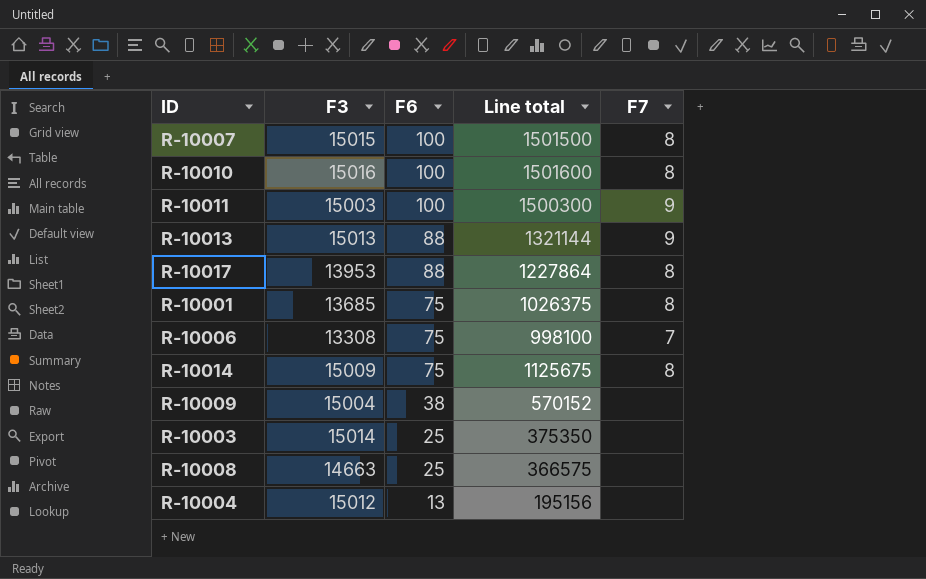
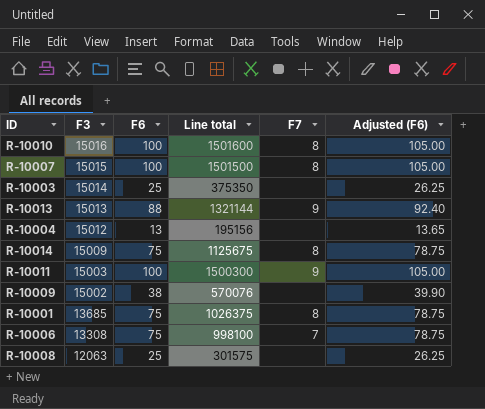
row order: F6 descending -> F3 descending
column Adjusted (F6) | formula: none -> [F6] * 1.05
row R-10017: 13953 | 88 | 1227864 | 8 -> none
R-10009 | F3: 15004 -> 15002
R-10009 | Line total: 570152 -> 570076
R-10008 | F3: 14663 -> 12063
R-10008 | Line total: 366575 -> 301575

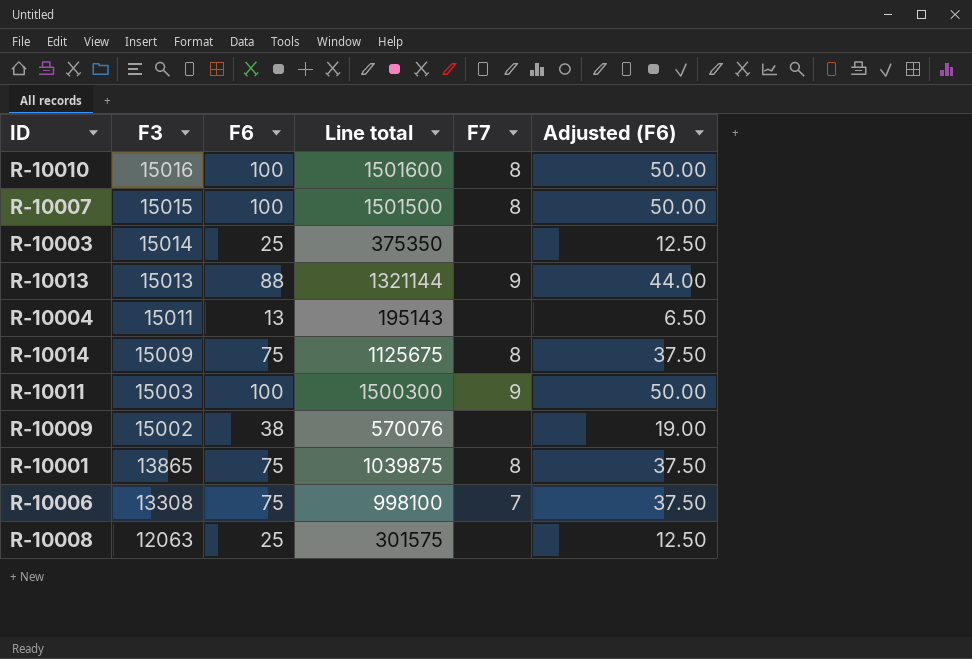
column Adjusted (F6) | formula: [F6] * 1.05 -> [F6] * 0.5
R-10004 | F3: 15012 -> 15011
R-10004 | Line total: 195156 -> 195143
R-10001 | F3: 13685 -> 13865
R-10001 | Line total: 1026375 -> 1039875

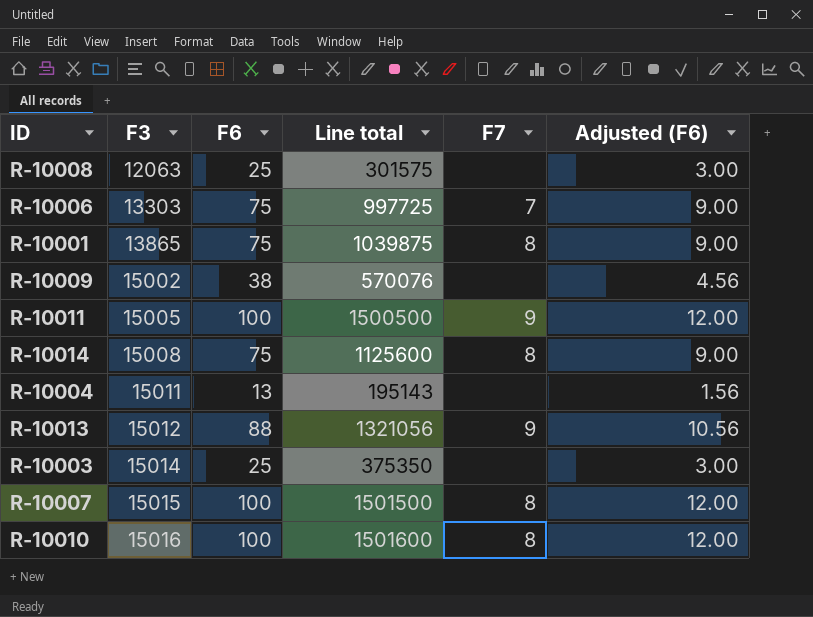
row order: F3 descending -> F3 ascending
column Adjusted (F6) | formula: [F6] * 0.5 -> [F6] * 0.12
R-10006 | F3: 13308 -> 13303
R-10006 | Line total: 998100 -> 997725
R-10011 | F3: 15003 -> 15005
R-10011 | Line total: 1500300 -> 1500500
R-10014 | F3: 15009 -> 15008
R-10014 | Line total: 1125675 -> 1125600
R-10013 | F3: 15013 -> 15012
R-10013 | Line total: 1321144 -> 1321056

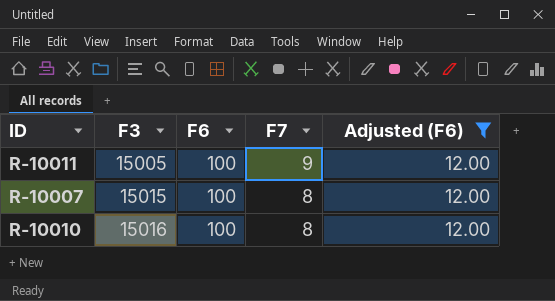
filter: none -> Adjusted (F6) = 12.00
column Line total | formula: [F3] * [F6] -> none

